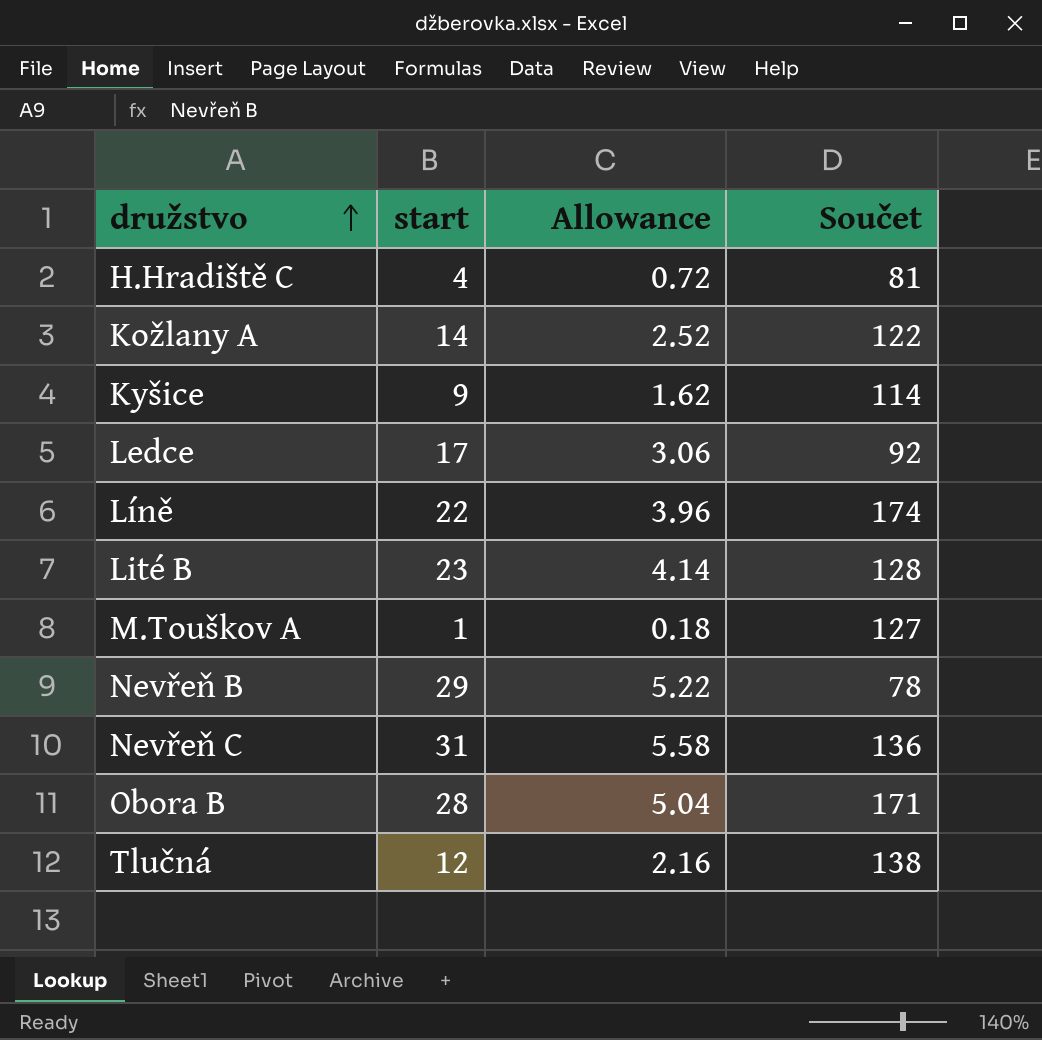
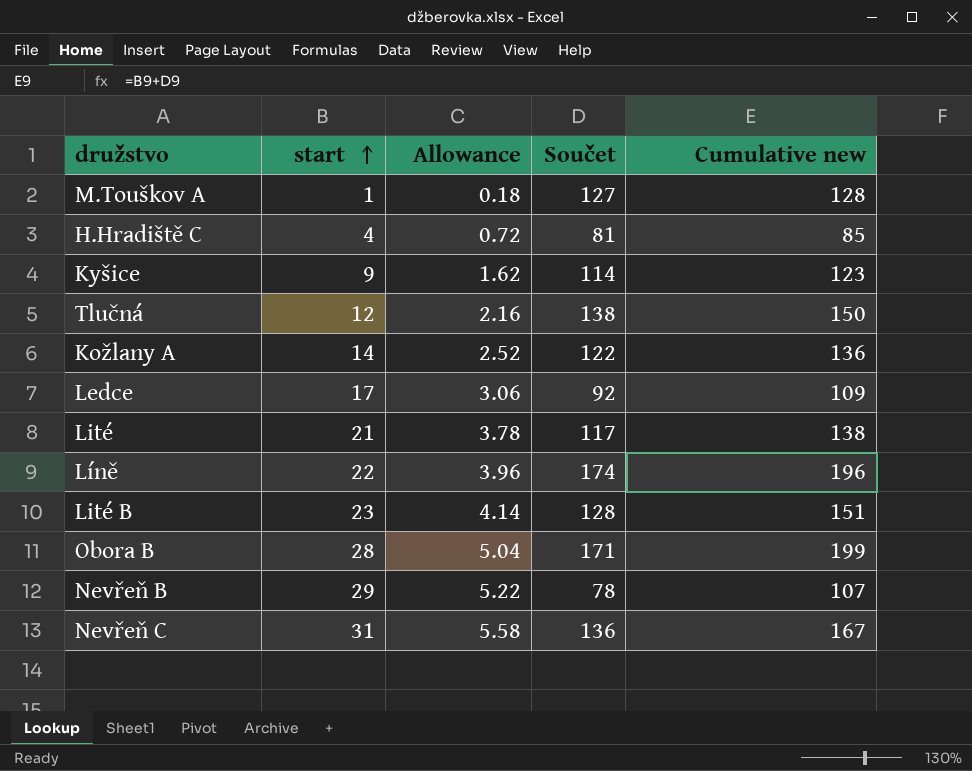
row order: družstvo ascending -> start ascending
column Cumulative new | formula: none -> [start] + [Součet]
row Lité: none -> 21 | 3.78 | 117 | 138

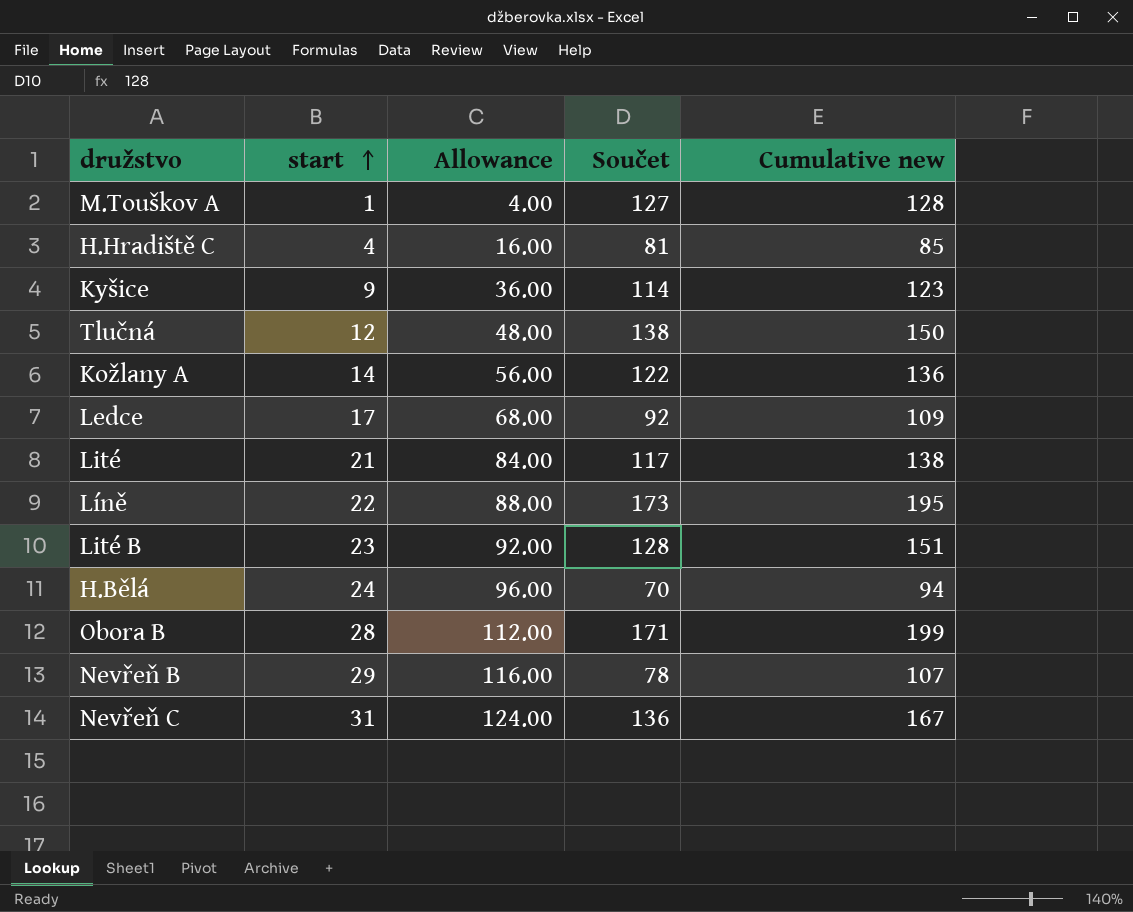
column Allowance | formula: [start] * 0.18 -> [start] * 4
Líně | Součet: 174 -> 173
Líně | Cumulative new: 196 -> 195
row H.Bělá: none -> 24 | 96.00 | 70 | 94

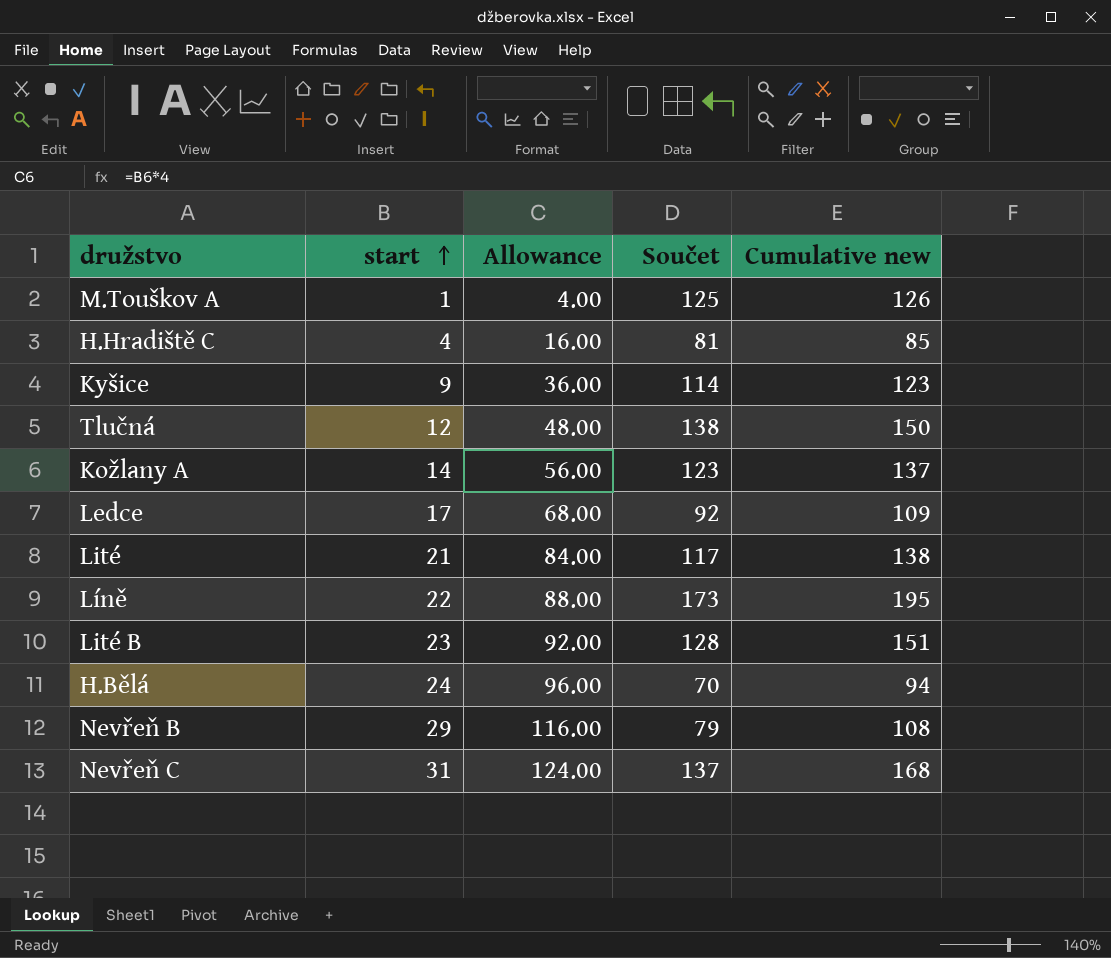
row Obora B: 28 | 112.00 | 171 | 199 -> none
M.Touškov A | Součet: 127 -> 125
M.Touškov A | Cumulative new: 128 -> 126
Kožlany A | Součet: 122 -> 123
Kožlany A | Cumulative new: 136 -> 137
Nevřeň B | Součet: 78 -> 79
Nevřeň B | Cumulative new: 107 -> 108
Nevřeň C | Součet: 136 -> 137
Nevřeň C | Cumulative new: 167 -> 168

